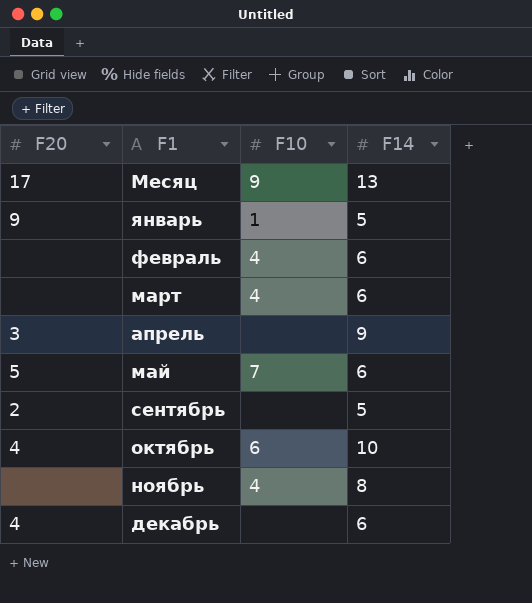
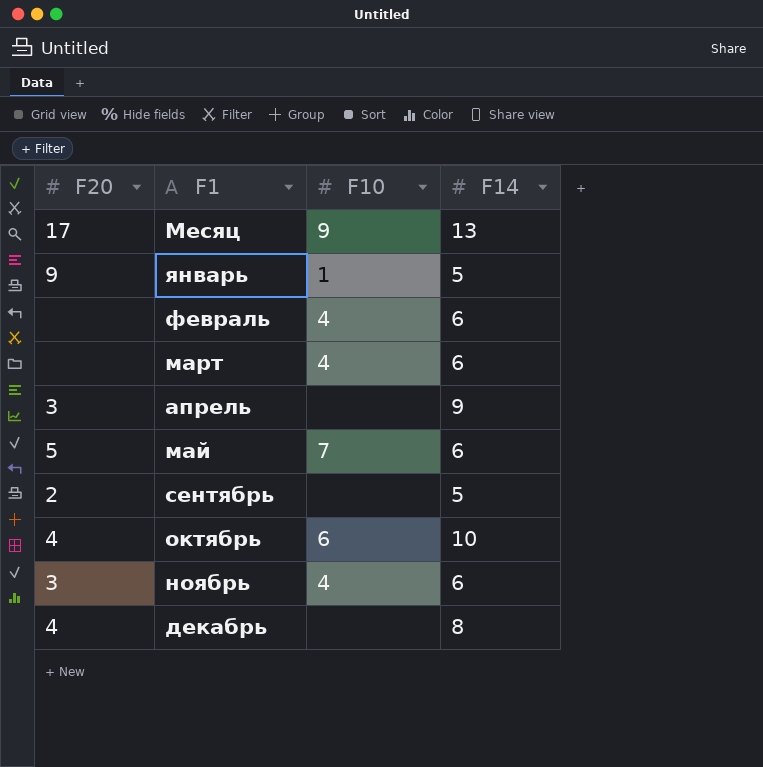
ноябрь | F20: none -> 3
ноябрь | F14: 8 -> 6
декабрь | F14: 6 -> 8

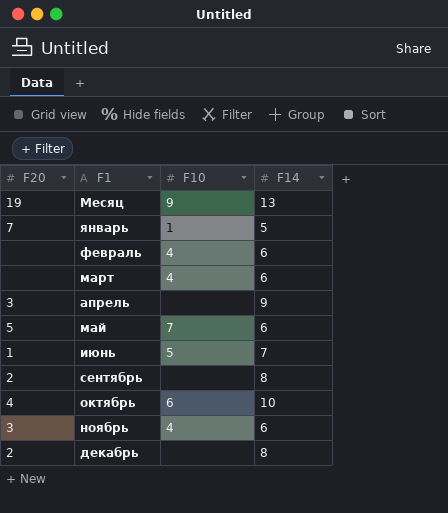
Месяц | F20: 17 -> 19
январь | F20: 9 -> 7
row июнь: none -> 1 | 5 | 7
сентябрь | F14: 5 -> 8
декабрь | F20: 4 -> 2

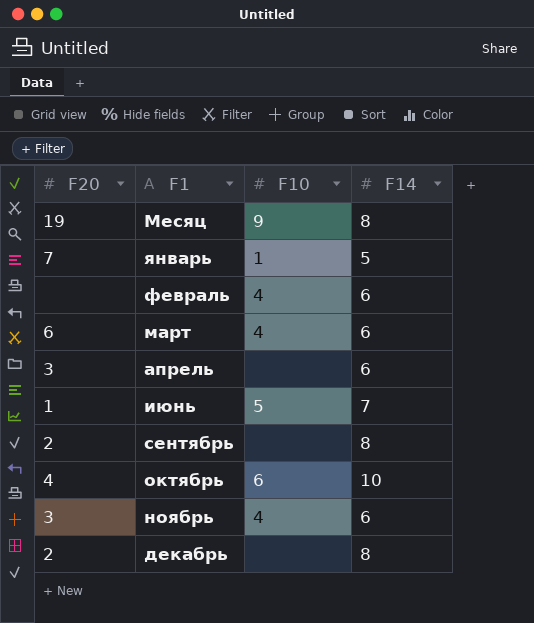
row май: 5 | 7 | 6 -> none
Месяц | F14: 13 -> 8
март | F20: none -> 6
апрель | F14: 9 -> 6

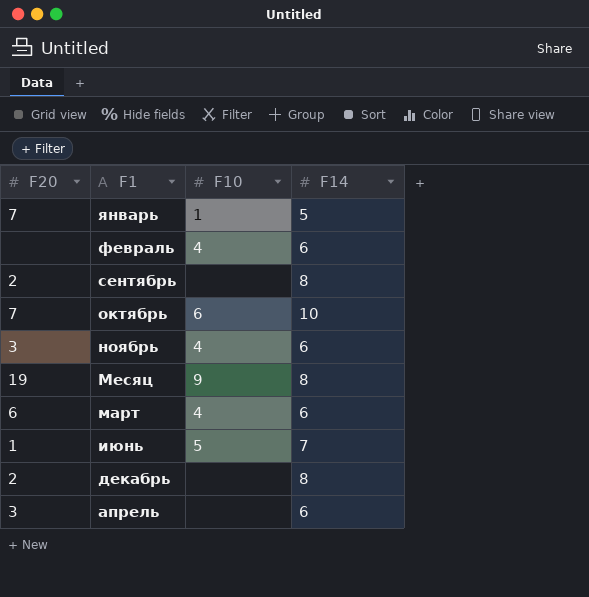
row order: none -> F1 descending
октябрь | F20: 4 -> 7

